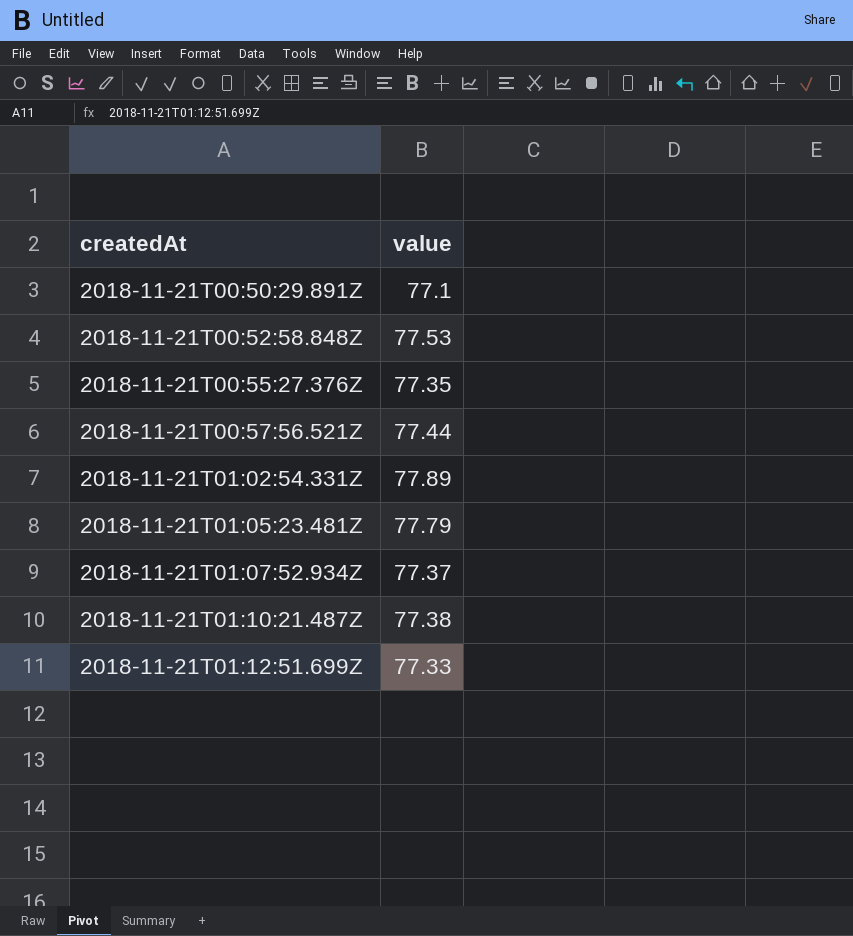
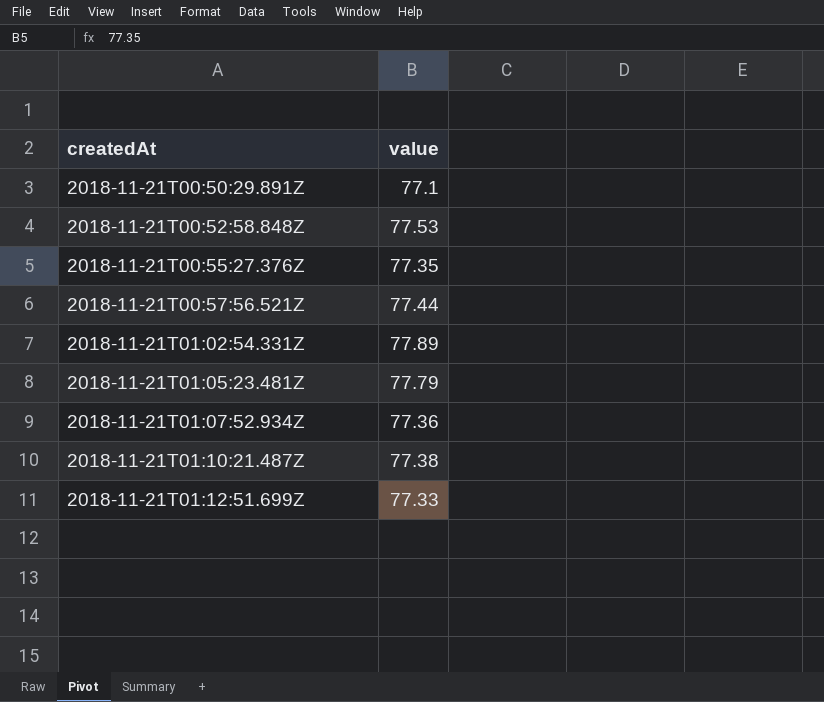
2018-11-21T01:07:52.934Z | value: 77.37 -> 77.36

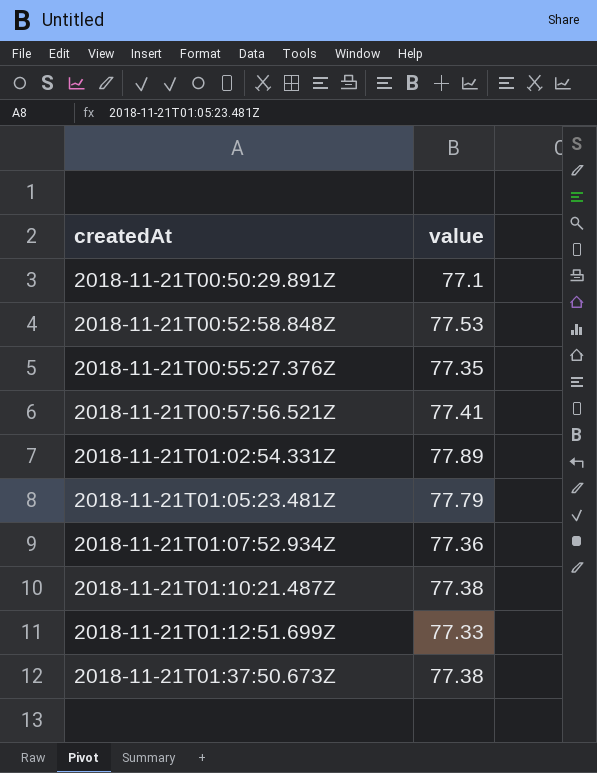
2018-11-21T00:57:56.521Z | value: 77.44 -> 77.41
row 2018-11-21T01:37:50.673Z: none -> 77.38

